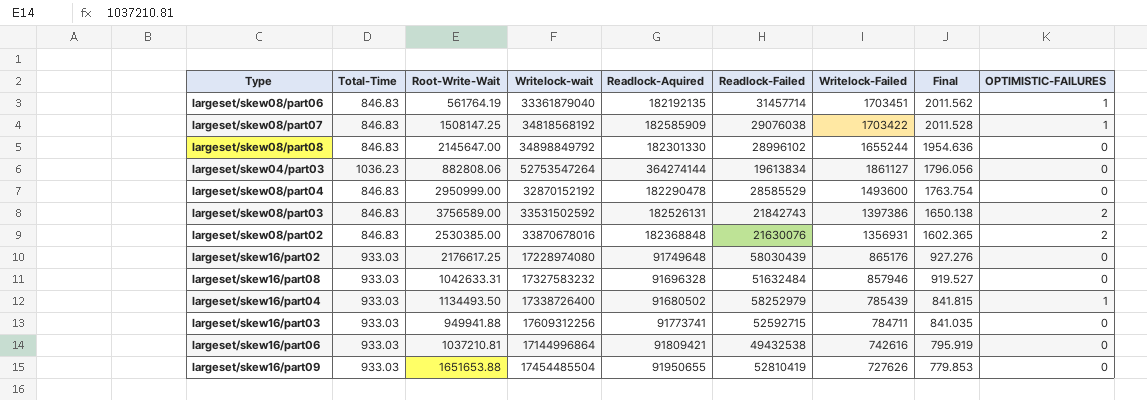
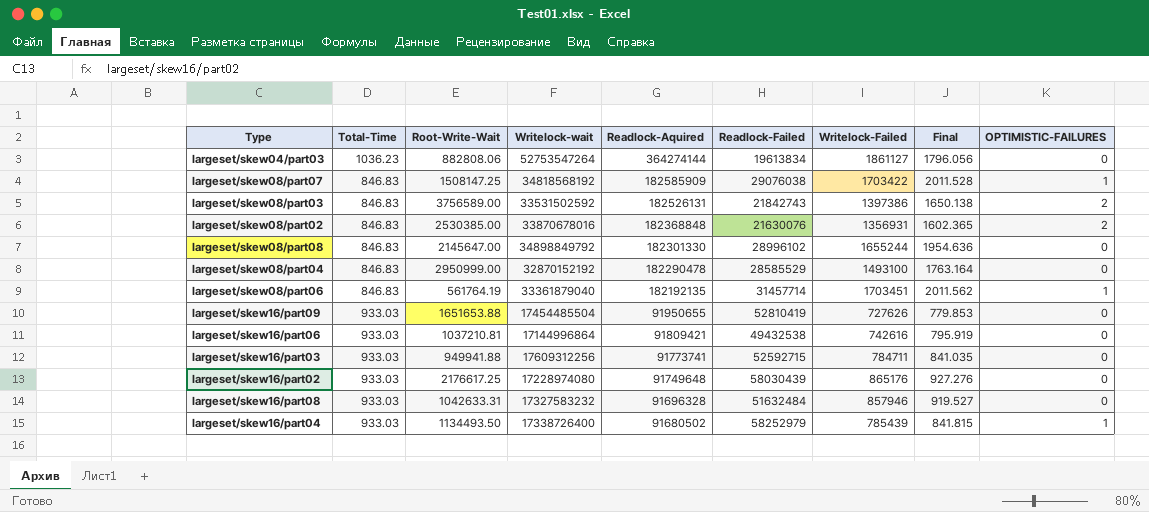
row order: Final descending -> Readlock-Aquired descending
largeset/skew08/part04 | Writelock-Failed: 1493600 -> 1493100
largeset/skew08/part04 | Final: 1763.754 -> 1763.164

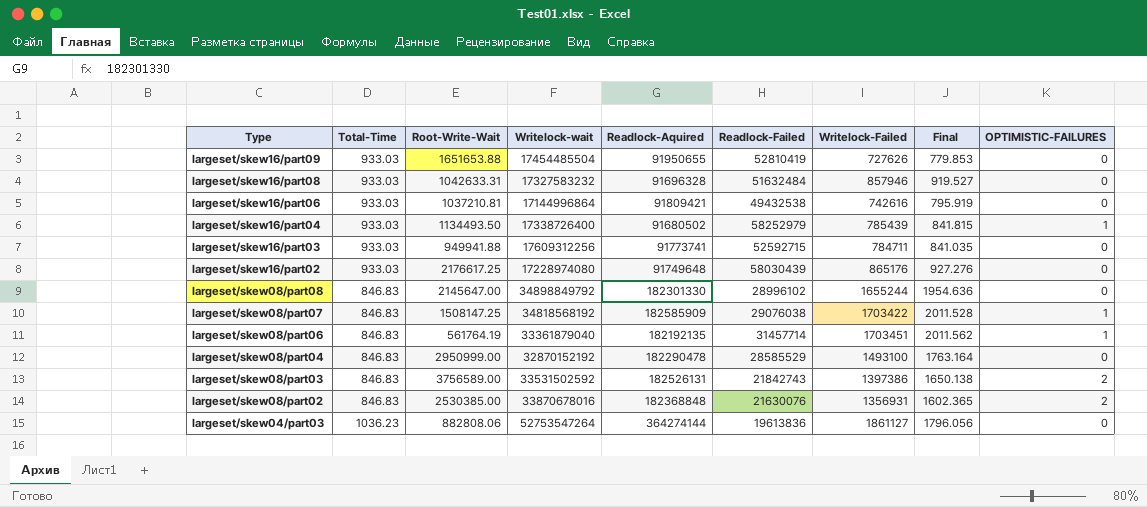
row order: Readlock-Aquired descending -> Type descending
largeset/skew04/part03 | Readlock-Failed: 19613834 -> 19613836

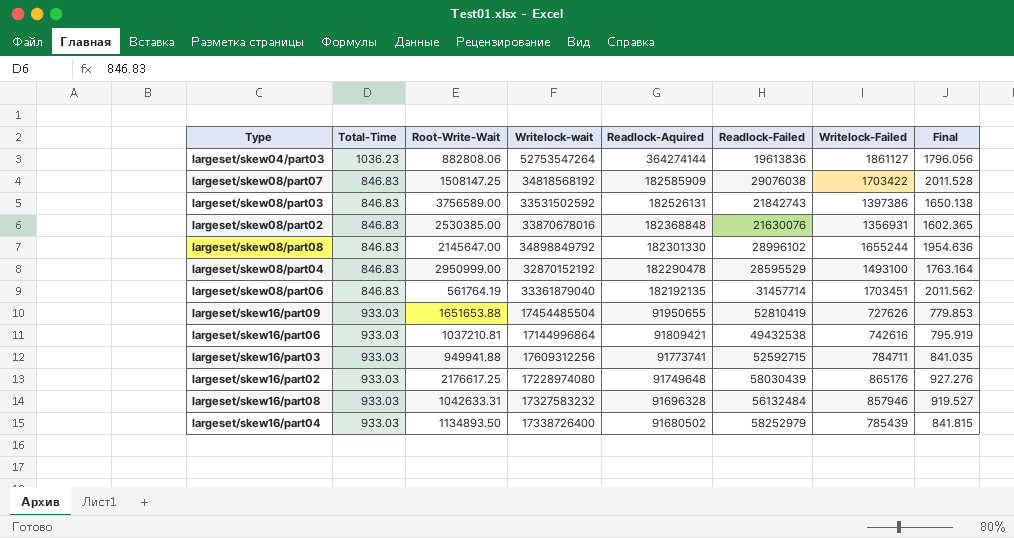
row order: Type descending -> Readlock-Aquired descending
column OPTIMISTIC-FAILURES | position: 9 -> none
largeset/skew08/part04 | Readlock-Failed: 28585529 -> 28595529
largeset/skew16/part08 | Readlock-Failed: 51632484 -> 56132484
largeset/skew16/part04 | Root-Write-Wait: 1134493.50 -> 1134893.50

